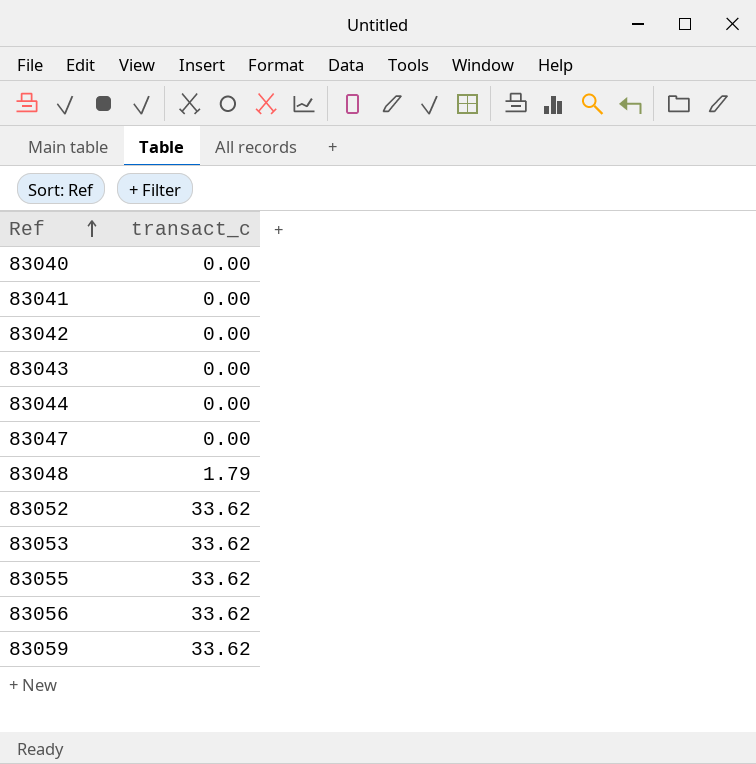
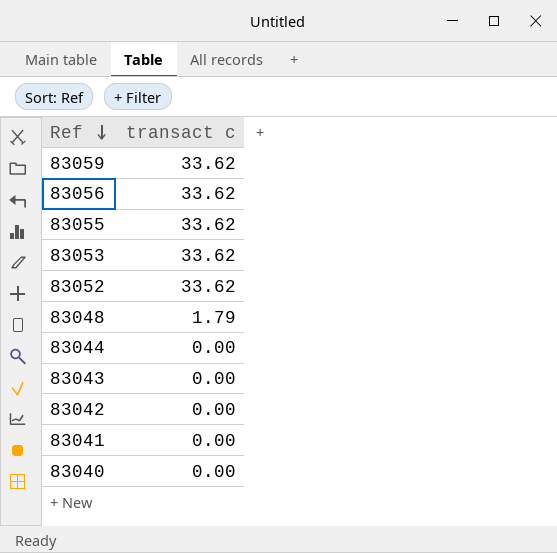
row order: Ref ascending -> Ref descending
column name: transact_c -> transact c
row 83047: 0.00 -> none

